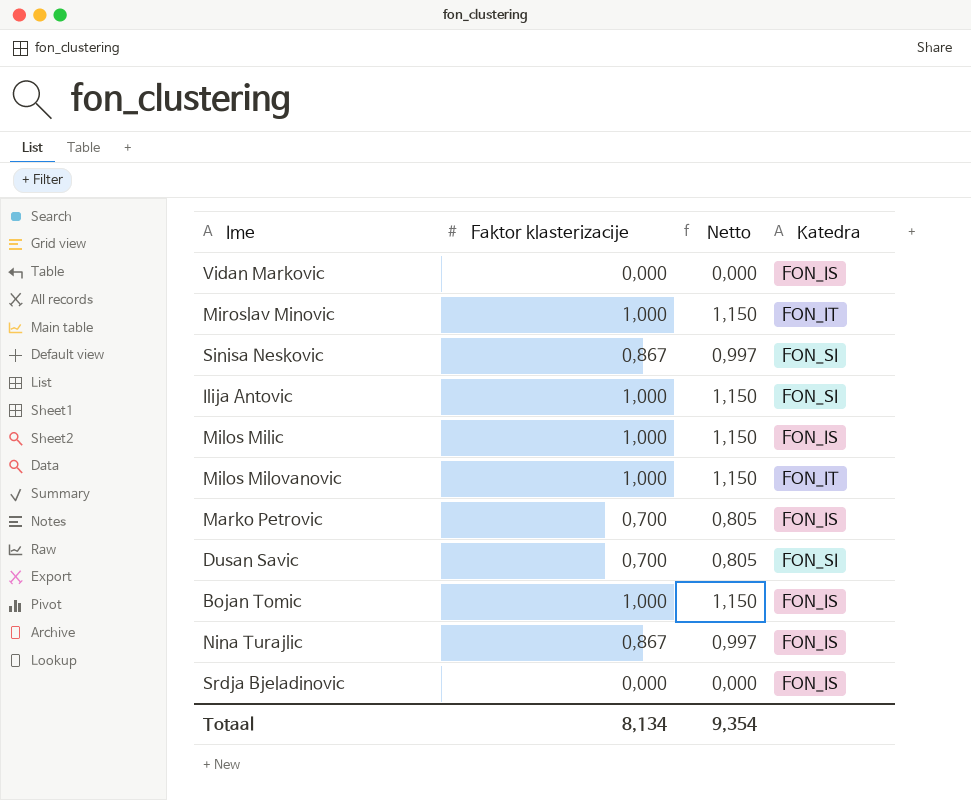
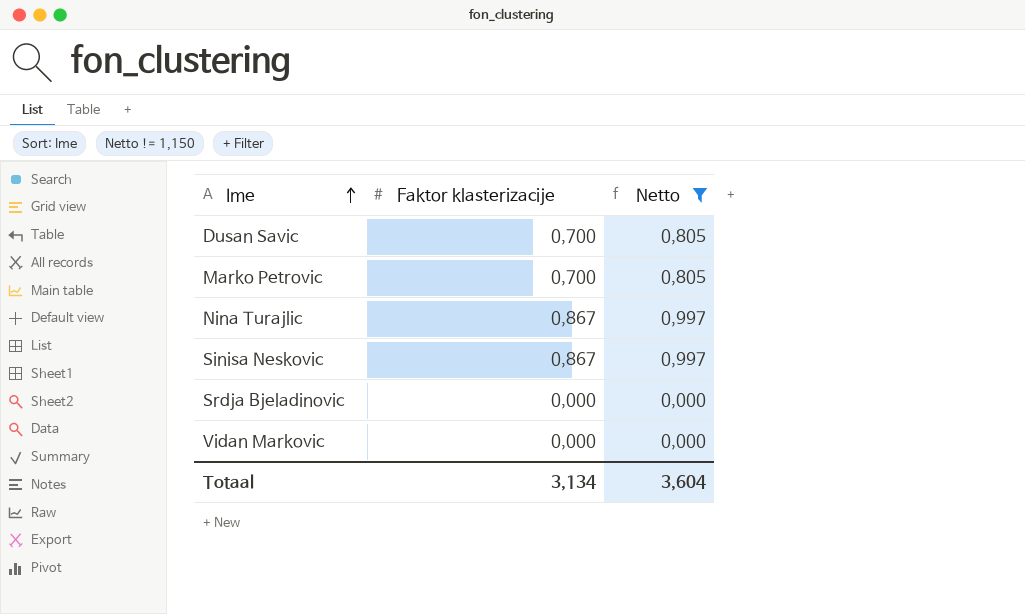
filter: none -> Netto != 1,150
row order: none -> Ime ascending
column Katedra | position: 4 -> none
Totaal | Faktor klasterizacije: 8,134 -> 3,134
Totaal | Netto: 9,354 -> 3,604

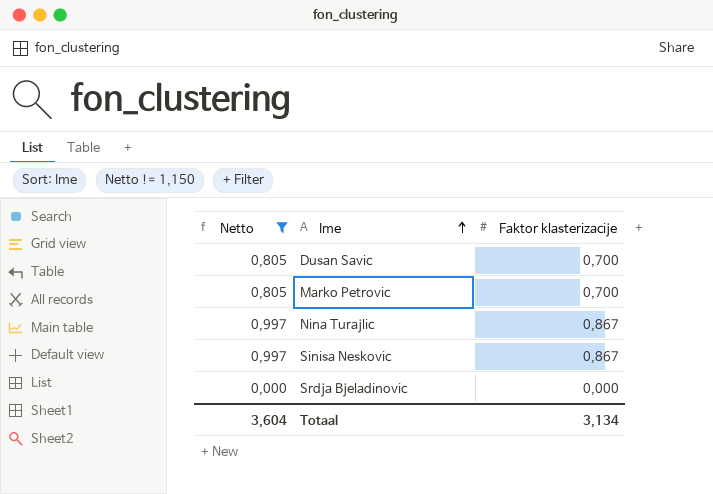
column Netto | position: 3 -> 1
row Vidan Markovic: 0,000 | 0,000 -> none

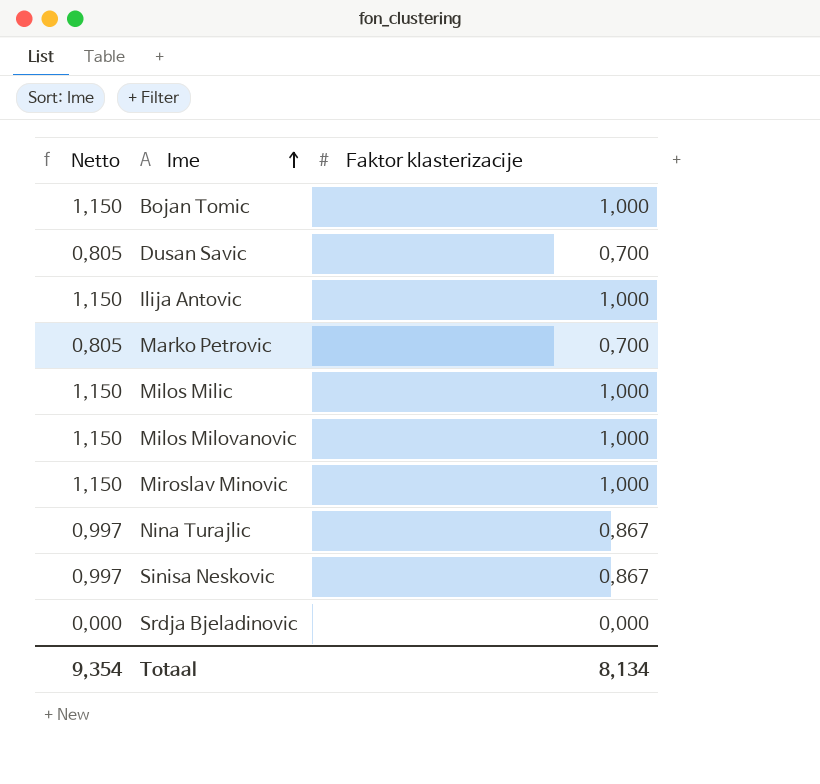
filter: Netto != 1,150 -> none
Totaal | Netto: 3,604 -> 9,354
Totaal | Faktor klasterizacije: 3,134 -> 8,134

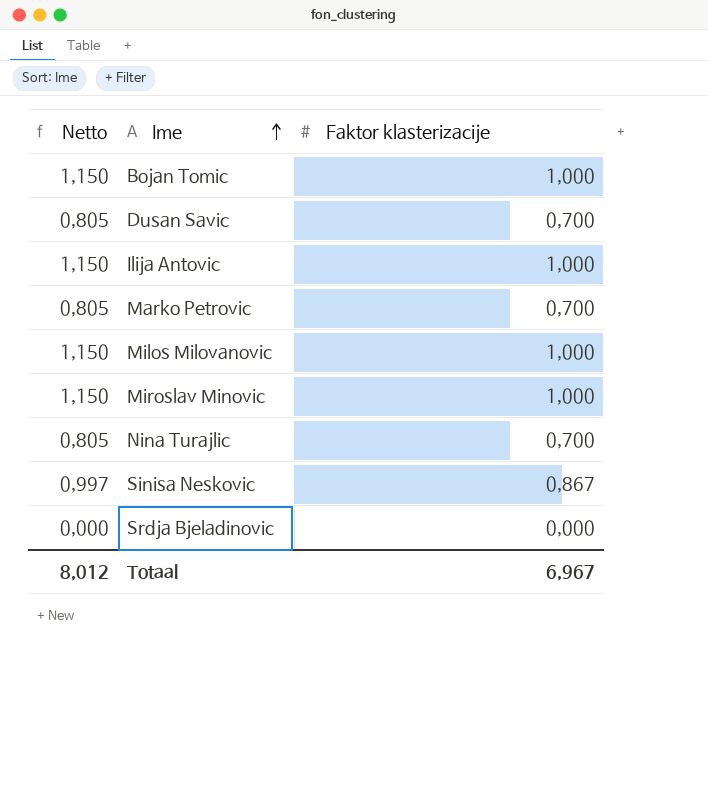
row Milos Milic: 1,150 | 1,000 -> none
Nina Turajlic | Netto: 0,997 -> 0,805
Nina Turajlic | Faktor klasterizacije: 0,867 -> 0,700
Totaal | Netto: 9,354 -> 8,012
Totaal | Faktor klasterizacije: 8,134 -> 6,967

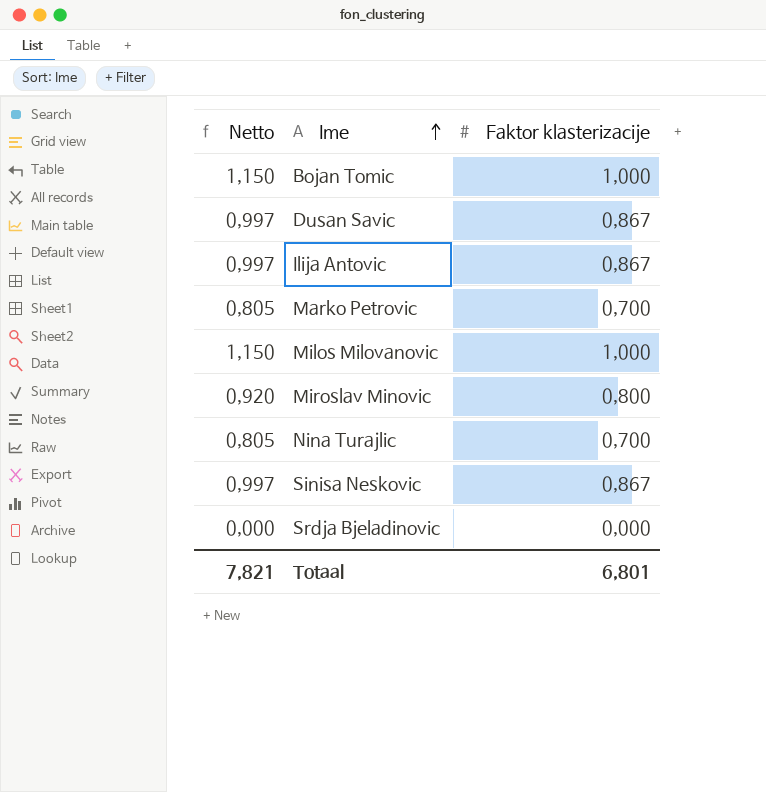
Dusan Savic | Netto: 0,805 -> 0,997
Dusan Savic | Faktor klasterizacije: 0,700 -> 0,867
Ilija Antovic | Netto: 1,150 -> 0,997
Ilija Antovic | Faktor klasterizacije: 1,000 -> 0,867
Miroslav Minovic | Netto: 1,150 -> 0,920
Miroslav Minovic | Faktor klasterizacije: 1,000 -> 0,800
Totaal | Netto: 8,012 -> 7,821
Totaal | Faktor klasterizacije: 6,967 -> 6,801

